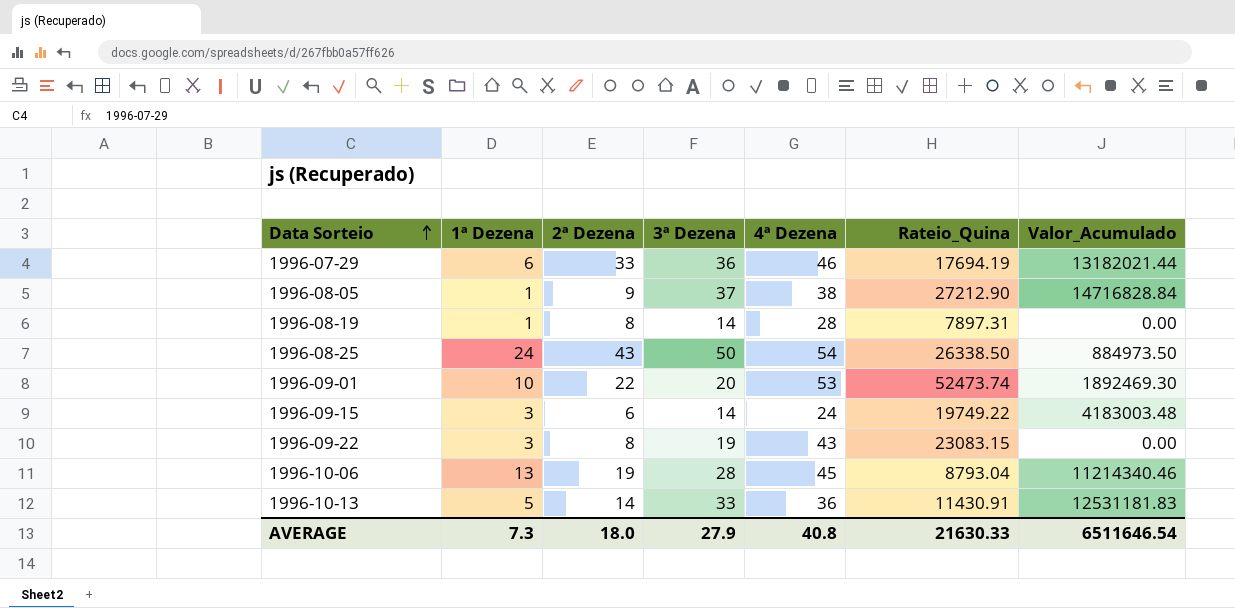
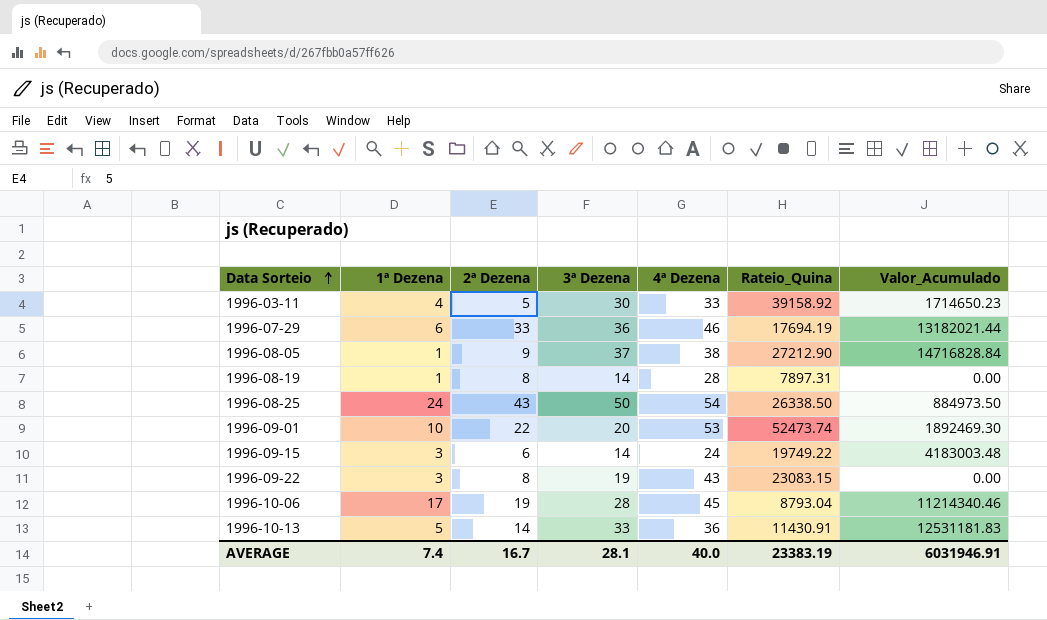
row 1996-03-11: none -> 4 | 5 | 30 | 33 | 39158.92 | 1714650.23
1996-10-06 | 1ª Dezena: 13 -> 17
AVERAGE | 1ª Dezena: 7.3 -> 7.4
AVERAGE | 2ª Dezena: 18.0 -> 16.7
AVERAGE | 3ª Dezena: 27.9 -> 28.1
AVERAGE | 4ª Dezena: 40.8 -> 40.0
AVERAGE | Rateio_Quina: 21630.33 -> 23383.19
AVERAGE | Valor_Acumulado: 6511646.54 -> 6031946.91

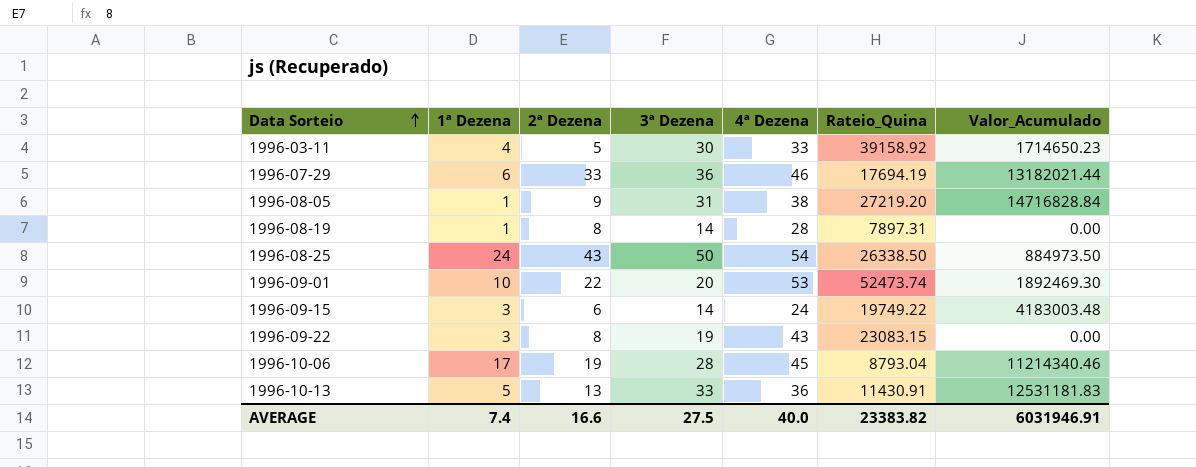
1996-08-05 | 3ª Dezena: 37 -> 31
1996-08-05 | Rateio_Quina: 27212.90 -> 27219.20
1996-10-13 | 2ª Dezena: 14 -> 13
AVERAGE | 2ª Dezena: 16.7 -> 16.6
AVERAGE | 3ª Dezena: 28.1 -> 27.5
AVERAGE | Rateio_Quina: 23383.19 -> 23383.82

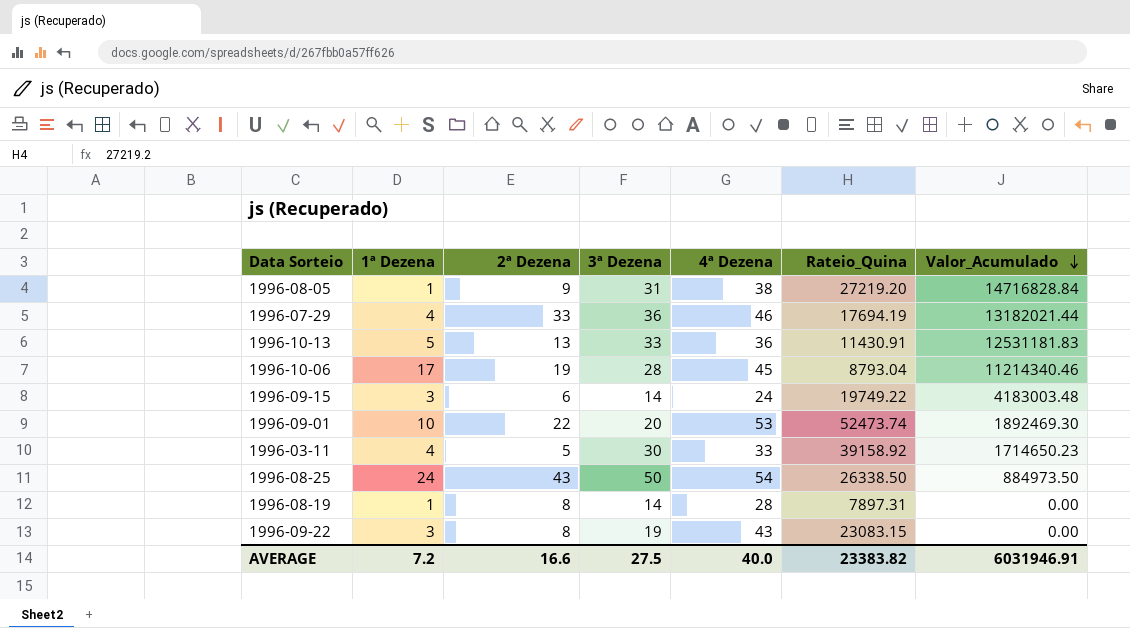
row order: Data Sorteio ascending -> Valor_Acumulado descending
1996-07-29 | 1ª Dezena: 6 -> 4
AVERAGE | 1ª Dezena: 7.4 -> 7.2

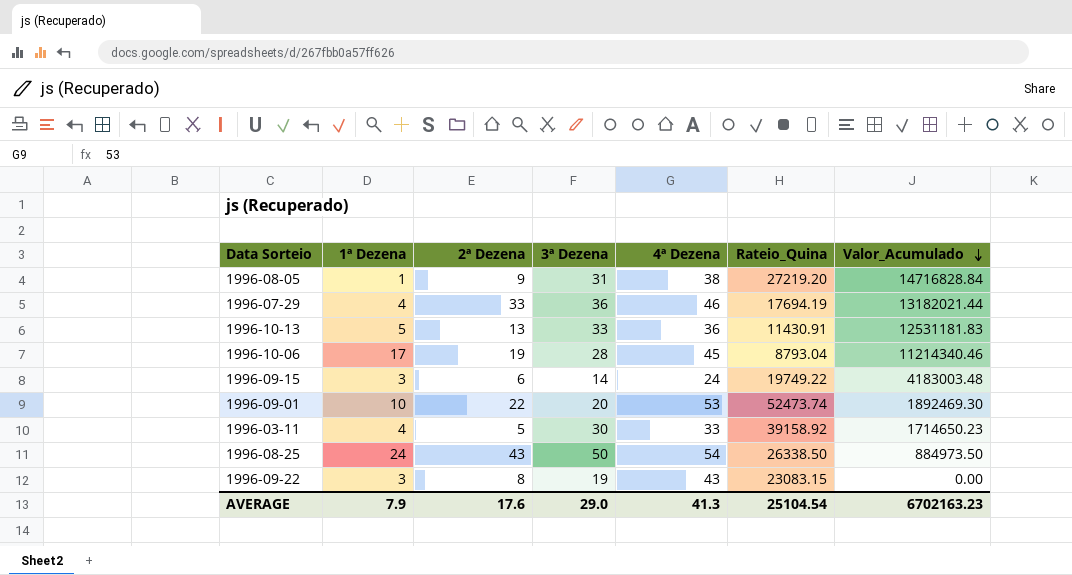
row 1996-08-19: 1 | 8 | 14 | 28 | 7897.31 | 0.00 -> none
AVERAGE | 1ª Dezena: 7.2 -> 7.9
AVERAGE | 2ª Dezena: 16.6 -> 17.6
AVERAGE | 3ª Dezena: 27.5 -> 29.0
AVERAGE | 4ª Dezena: 40.0 -> 41.3
AVERAGE | Rateio_Quina: 23383.82 -> 25104.54
AVERAGE | Valor_Acumulado: 6031946.91 -> 6702163.23

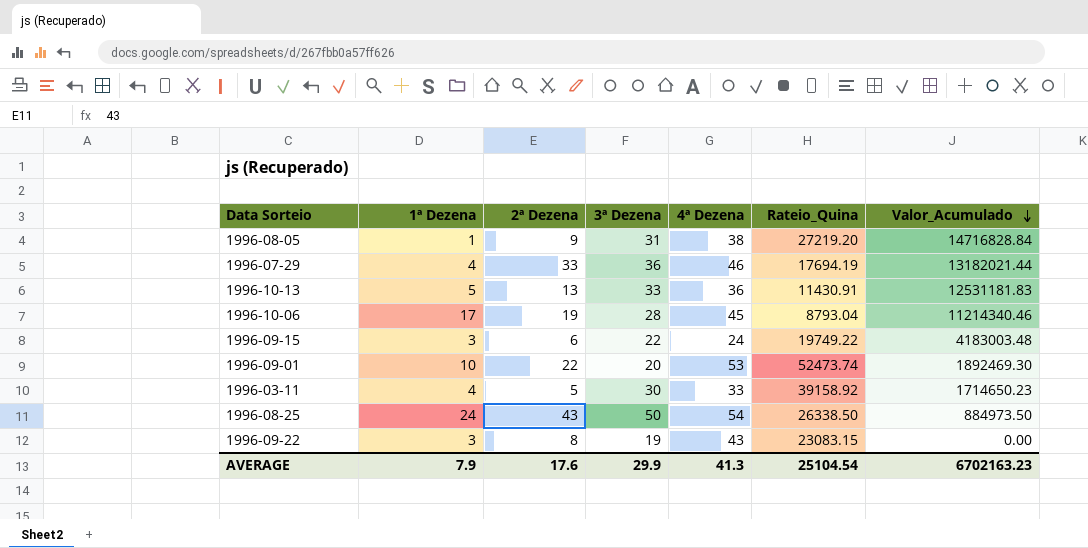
1996-09-15 | 3ª Dezena: 14 -> 22
AVERAGE | 3ª Dezena: 29.0 -> 29.9

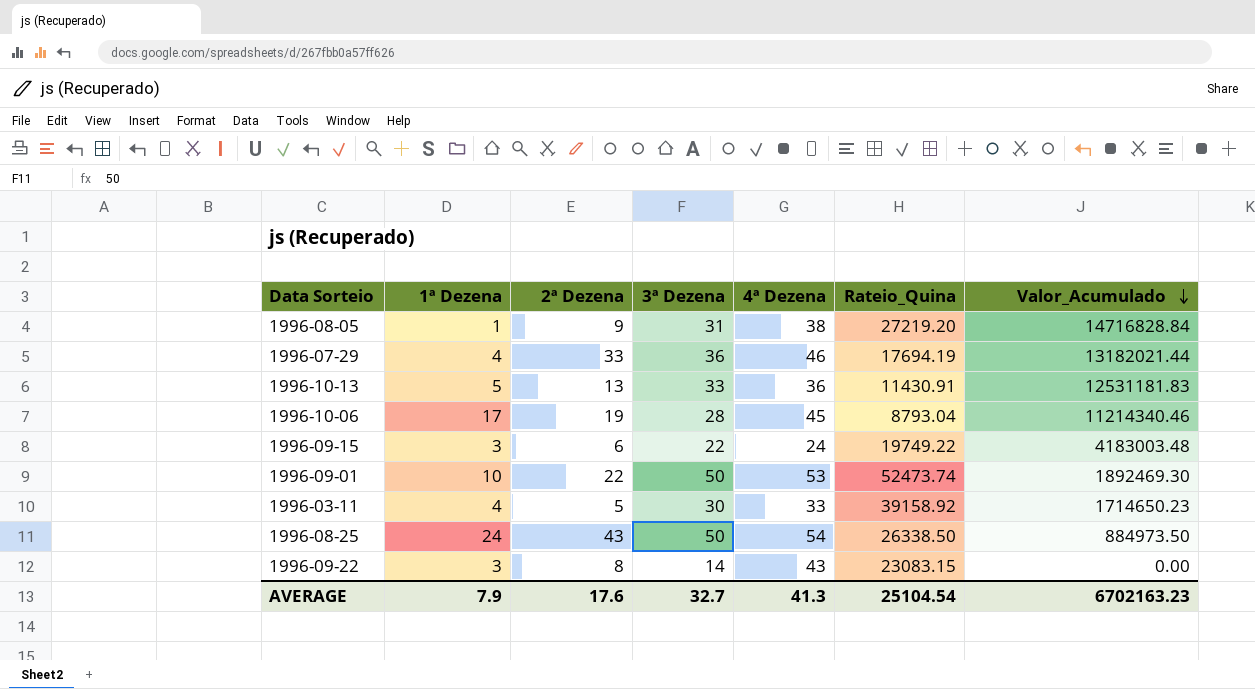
1996-09-01 | 3ª Dezena: 20 -> 50
1996-09-22 | 3ª Dezena: 19 -> 14
AVERAGE | 3ª Dezena: 29.9 -> 32.7

